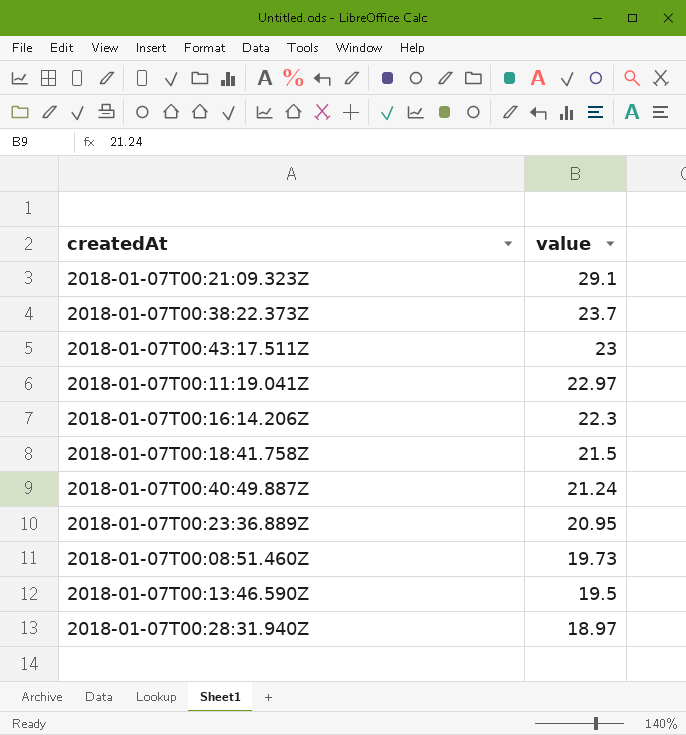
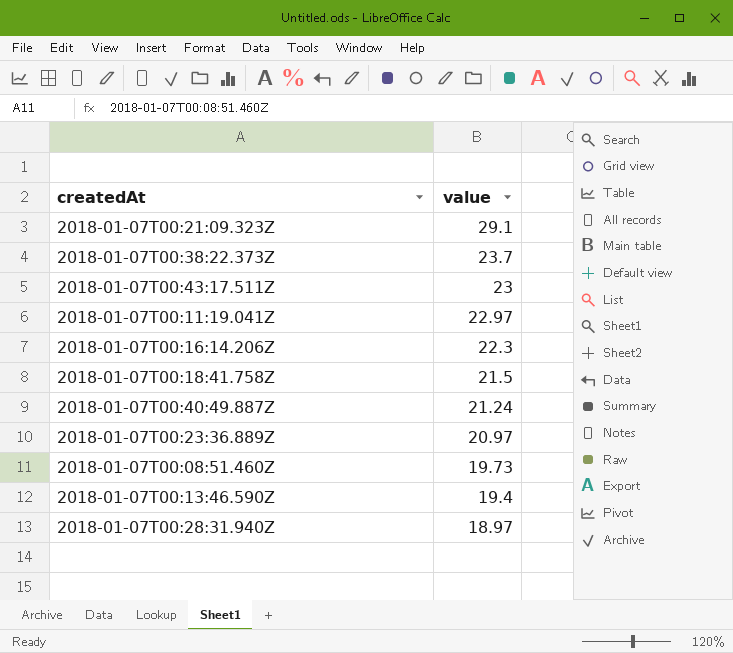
2018-01-07T00:23:36.889Z | value: 20.95 -> 20.97
2018-01-07T00:13:46.590Z | value: 19.5 -> 19.4

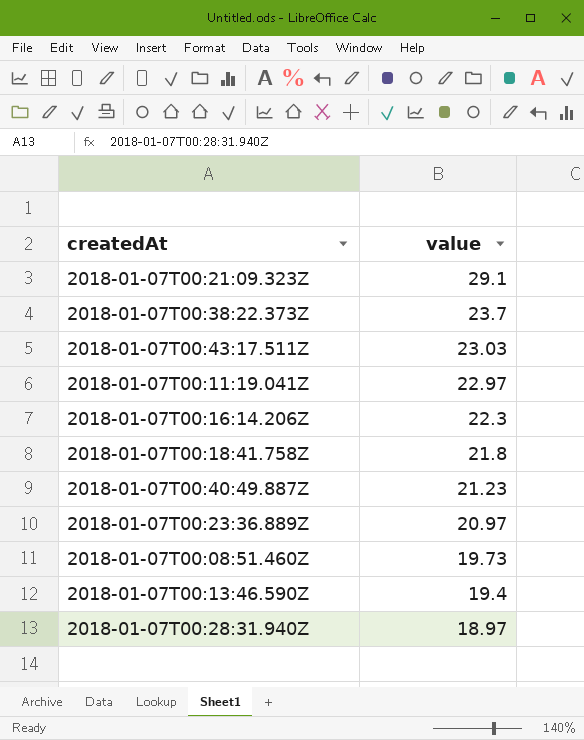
2018-01-07T00:43:17.511Z | value: 23 -> 23.03
2018-01-07T00:18:41.758Z | value: 21.5 -> 21.8
2018-01-07T00:40:49.887Z | value: 21.24 -> 21.23

